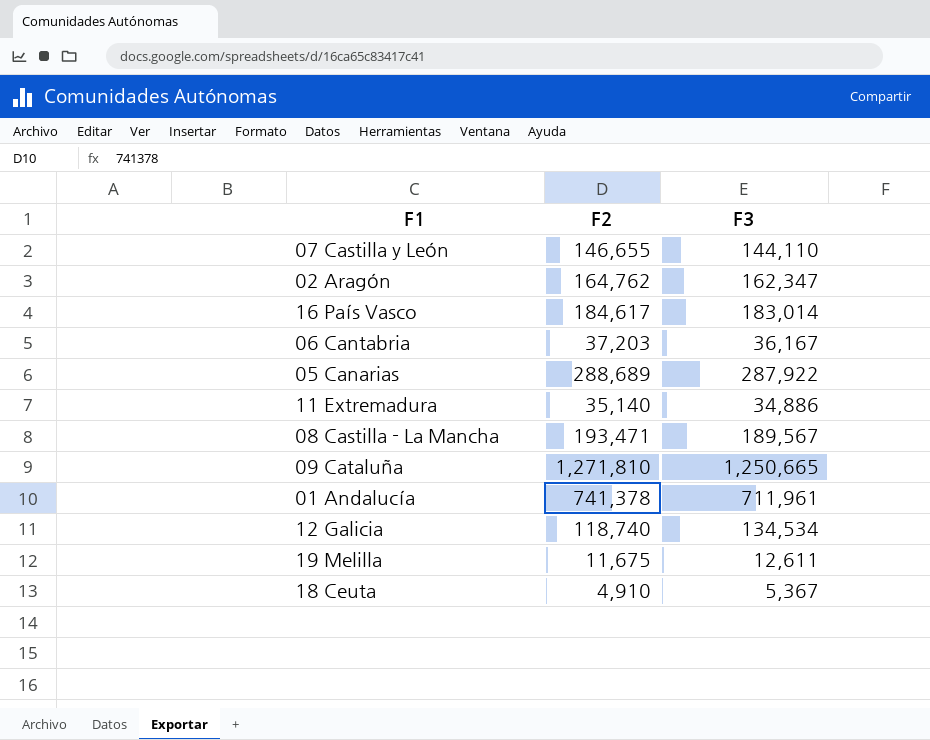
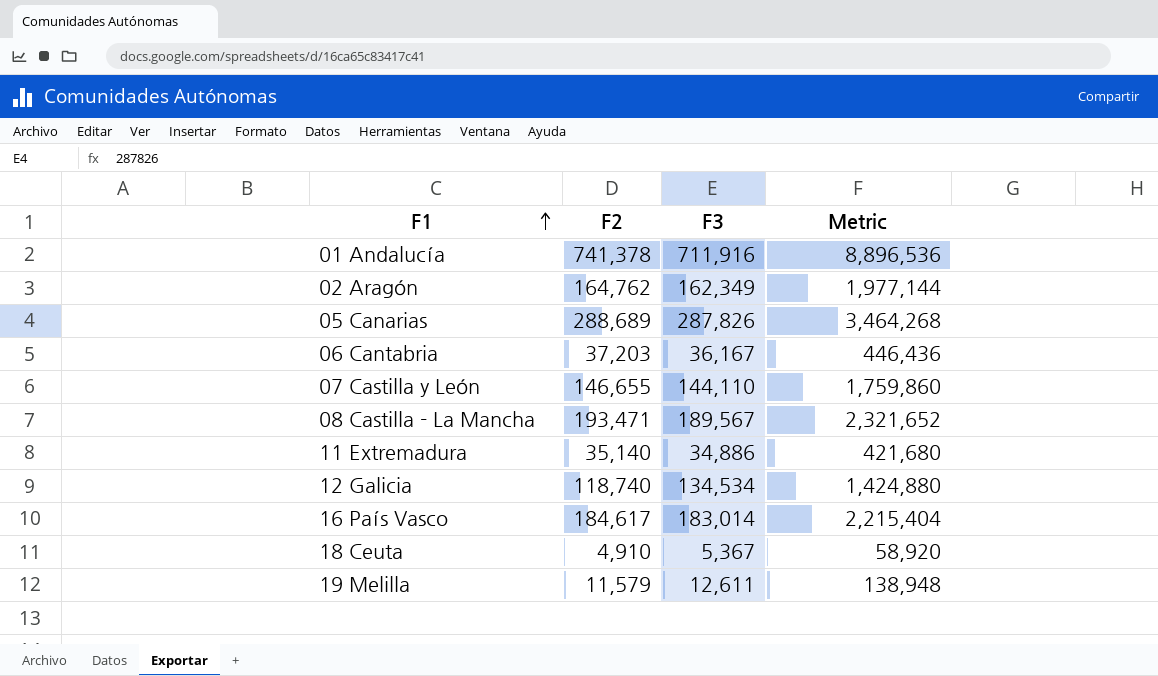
row order: none -> F1 ascending
column Metric | formula: none -> [F2] * 12
row 09 Cataluña: 1,271,810 | 1,250,665 -> none
01 Andalucía | F3: 711,961 -> 711,916
02 Aragón | F3: 162,347 -> 162,349
05 Canarias | F3: 287,922 -> 287,826
19 Melilla | F2: 11,675 -> 11,579

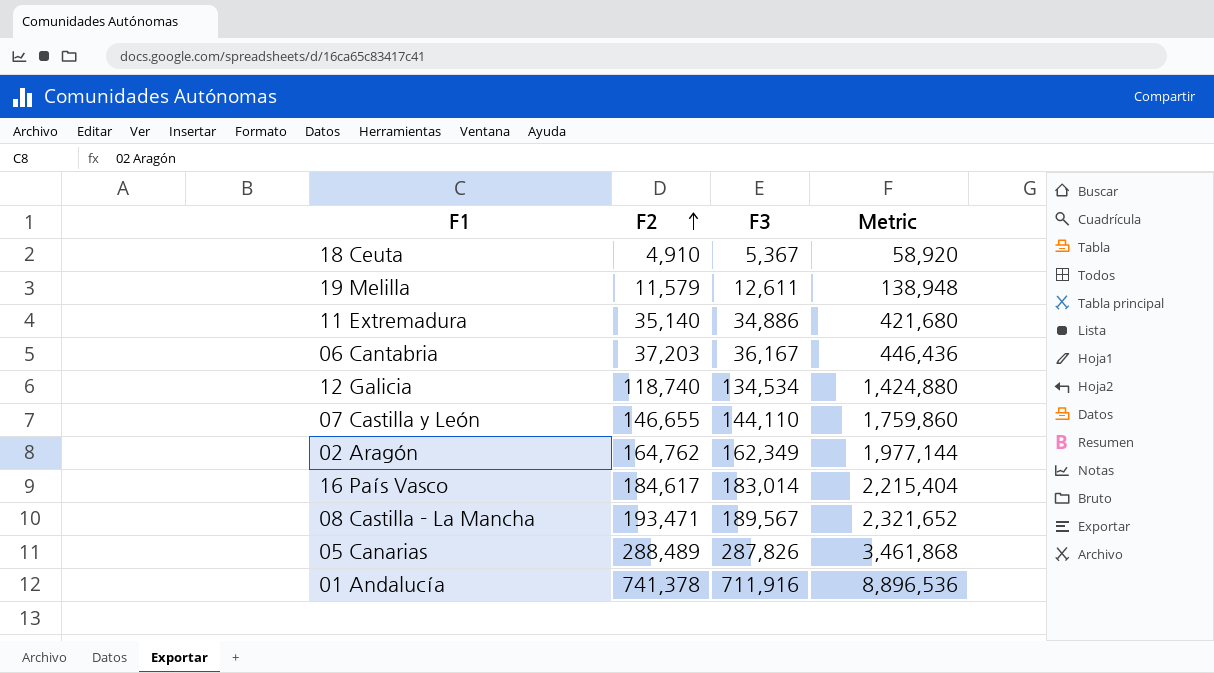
row order: F1 ascending -> F2 ascending
05 Canarias | F2: 288,689 -> 288,489
05 Canarias | Metric: 3,464,268 -> 3,461,868

